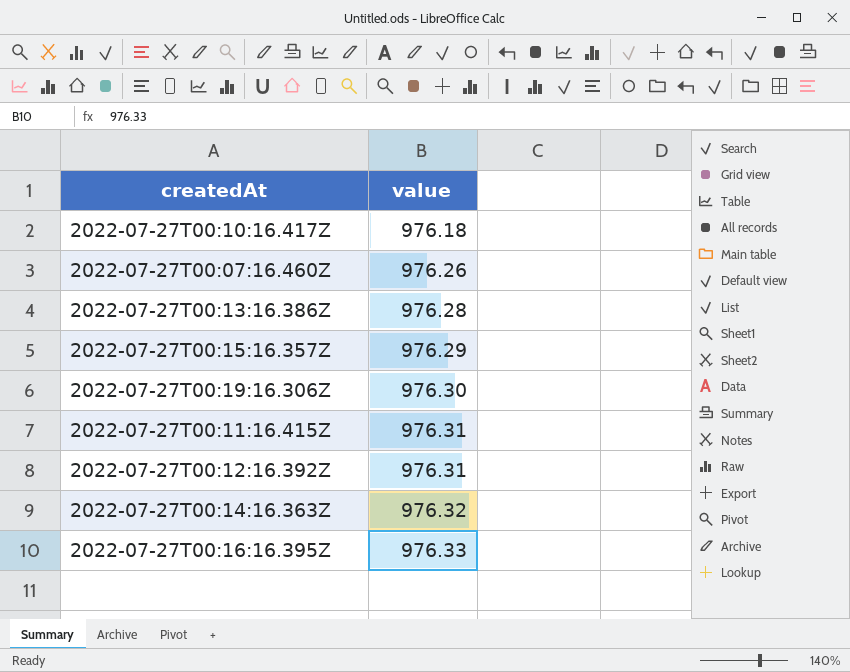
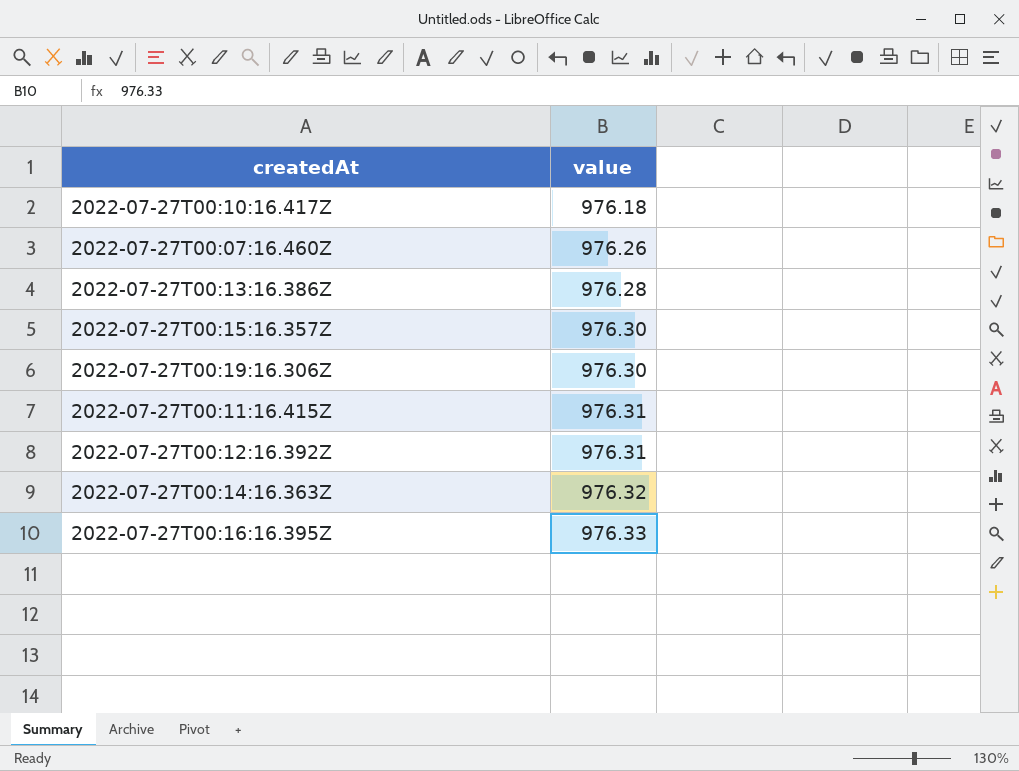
2022-07-27T00:15:16.357Z | value: 976.29 -> 976.30

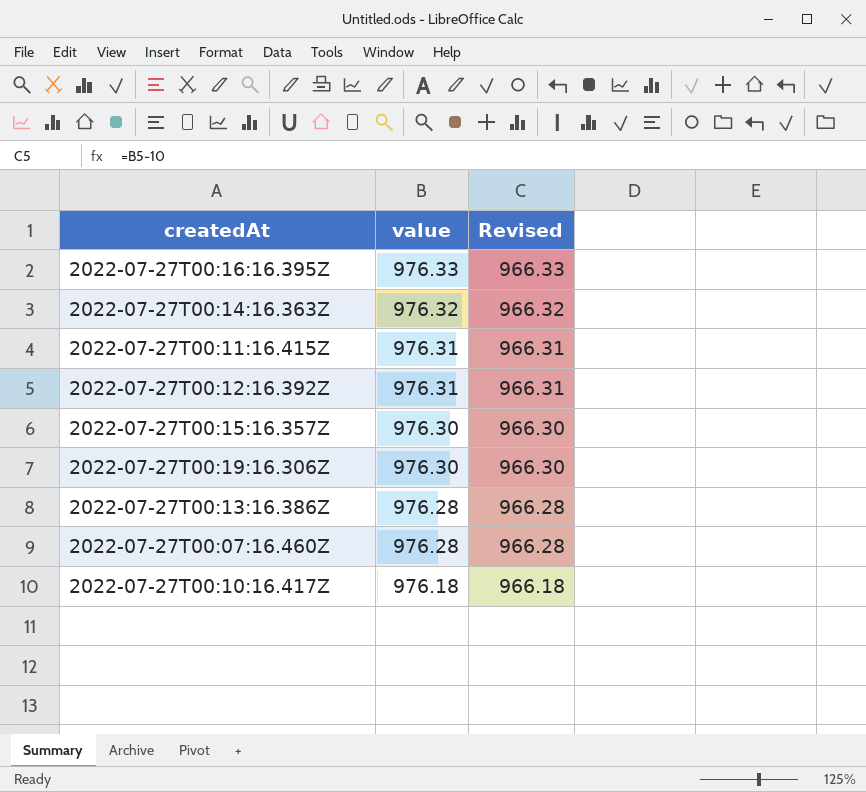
row order: value ascending -> value descending
column Revised | formula: none -> [value] - 10
2022-07-27T00:07:16.460Z | value: 976.26 -> 976.28

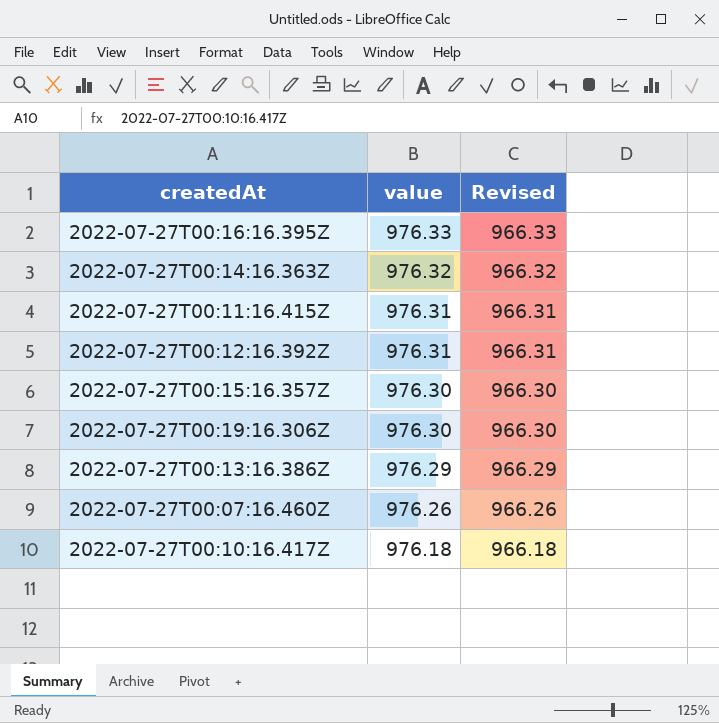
2022-07-27T00:13:16.386Z | value: 976.28 -> 976.29
2022-07-27T00:13:16.386Z | Revised: 966.28 -> 966.29
2022-07-27T00:07:16.460Z | value: 976.28 -> 976.26
2022-07-27T00:07:16.460Z | Revised: 966.28 -> 966.26

